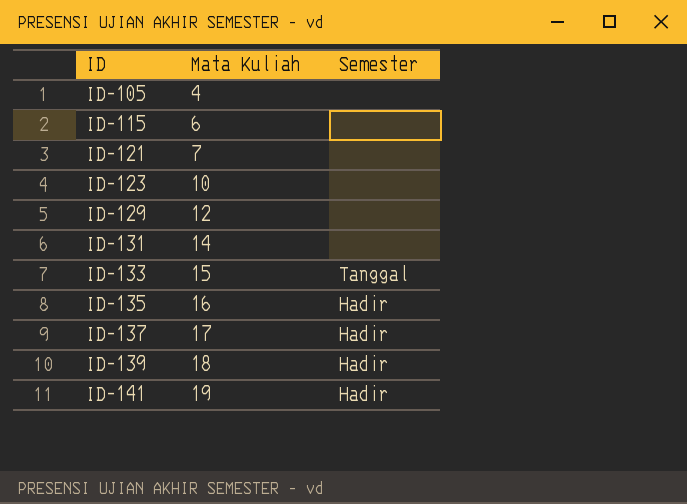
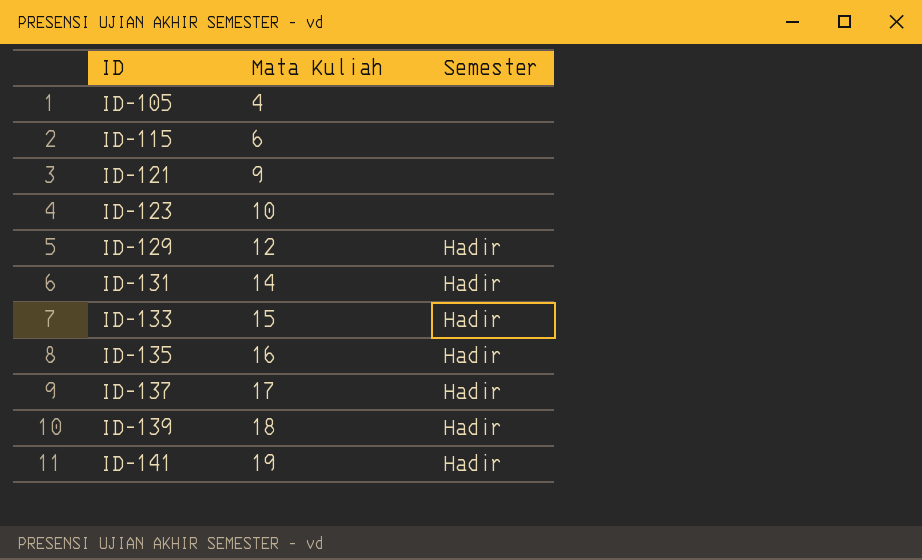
ID-121 | Mata Kuliah: 7 -> 9
ID-129 | Semester: none -> Hadir
ID-131 | Semester: none -> Hadir
ID-133 | Semester: Tanggal -> Hadir

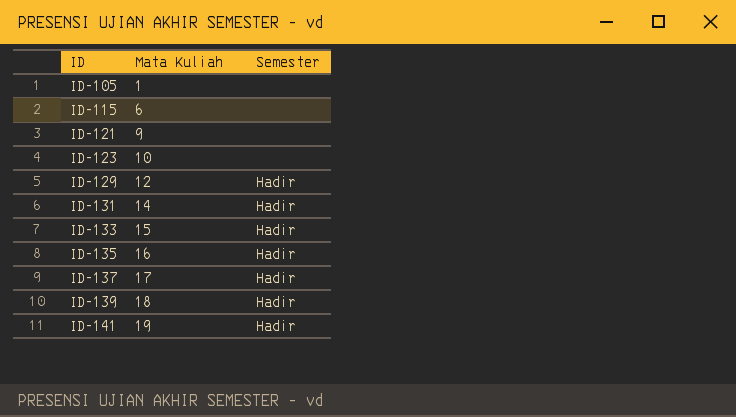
ID-105 | Mata Kuliah: 4 -> 1

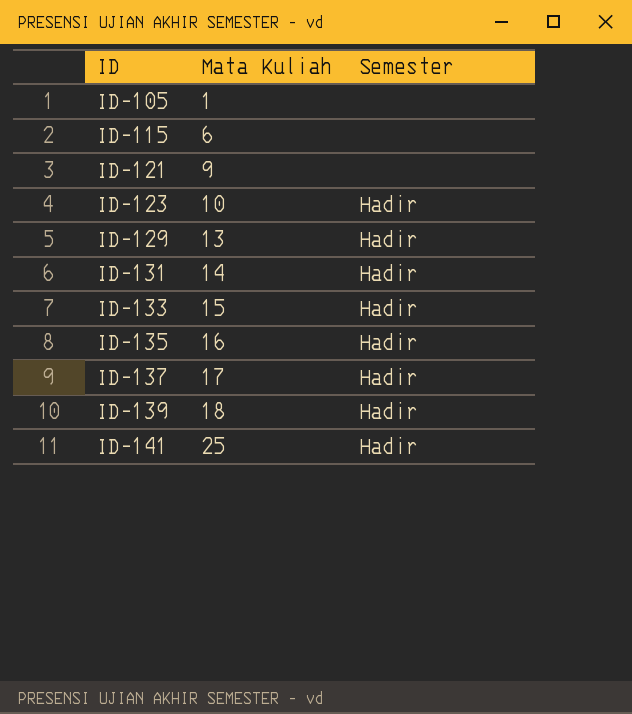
ID-123 | Semester: none -> Hadir
ID-129 | Mata Kuliah: 12 -> 13
ID-141 | Mata Kuliah: 19 -> 25

